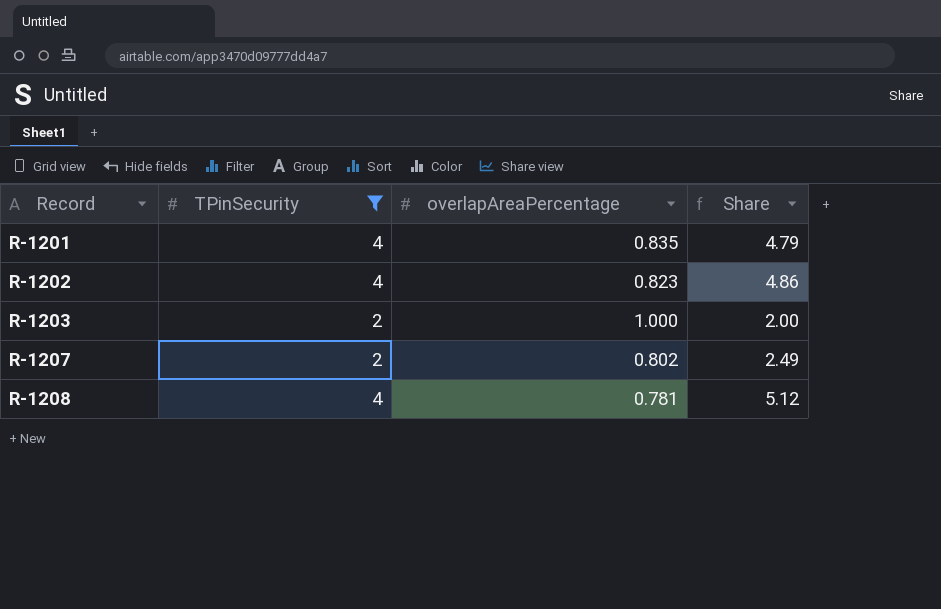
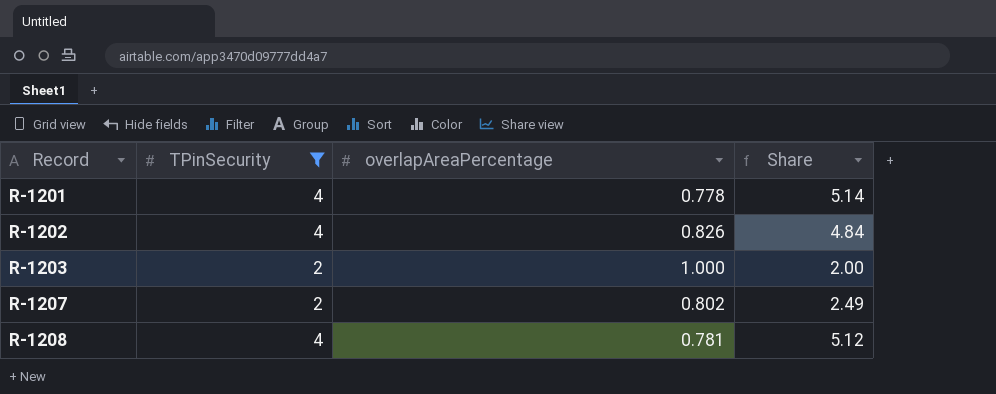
R-1201 | overlapAreaPercentage: 0.835 -> 0.778
R-1201 | Share: 4.79 -> 5.14
R-1202 | overlapAreaPercentage: 0.823 -> 0.826
R-1202 | Share: 4.86 -> 4.84

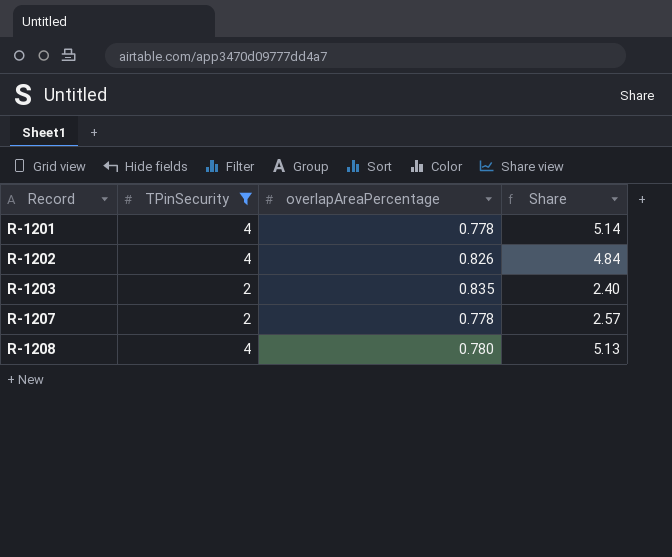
R-1203 | overlapAreaPercentage: 1.000 -> 0.835
R-1203 | Share: 2.00 -> 2.40
R-1207 | overlapAreaPercentage: 0.802 -> 0.778
R-1207 | Share: 2.49 -> 2.57
R-1208 | overlapAreaPercentage: 0.781 -> 0.780
R-1208 | Share: 5.12 -> 5.13

